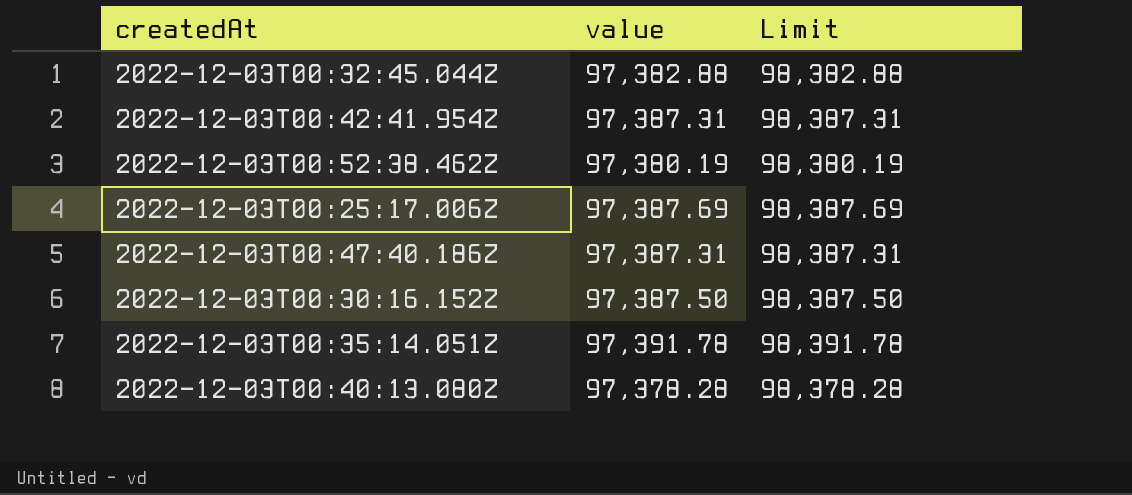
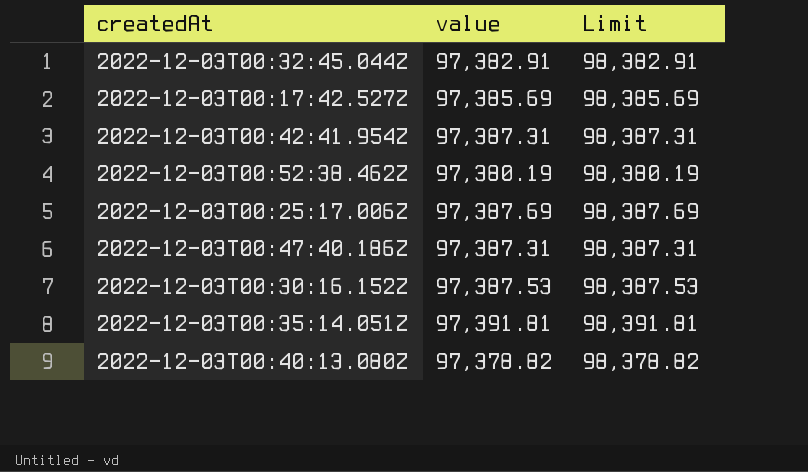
2022-12-03T00:32:45.044Z | value: 97,382.88 -> 97,382.91
2022-12-03T00:32:45.044Z | Limit: 98,382.88 -> 98,382.91
row 2022-12-03T00:17:42.527Z: none -> 97,385.69 | 98,385.69
2022-12-03T00:30:16.152Z | value: 97,387.50 -> 97,387.53
2022-12-03T00:30:16.152Z | Limit: 98,387.50 -> 98,387.53
2022-12-03T00:35:14.051Z | value: 97,391.78 -> 97,391.81
2022-12-03T00:35:14.051Z | Limit: 98,391.78 -> 98,391.81
2022-12-03T00:40:13.080Z | value: 97,378.28 -> 97,378.82
2022-12-03T00:40:13.080Z | Limit: 98,378.28 -> 98,378.82

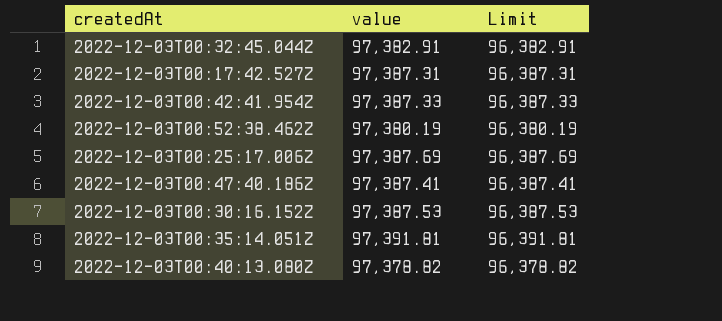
column Limit | formula: [value] + 1000 -> [value] - 1000
2022-12-03T00:17:42.527Z | value: 97,385.69 -> 97,387.31
2022-12-03T00:42:41.954Z | value: 97,387.31 -> 97,387.33
2022-12-03T00:47:40.186Z | value: 97,387.31 -> 97,387.41

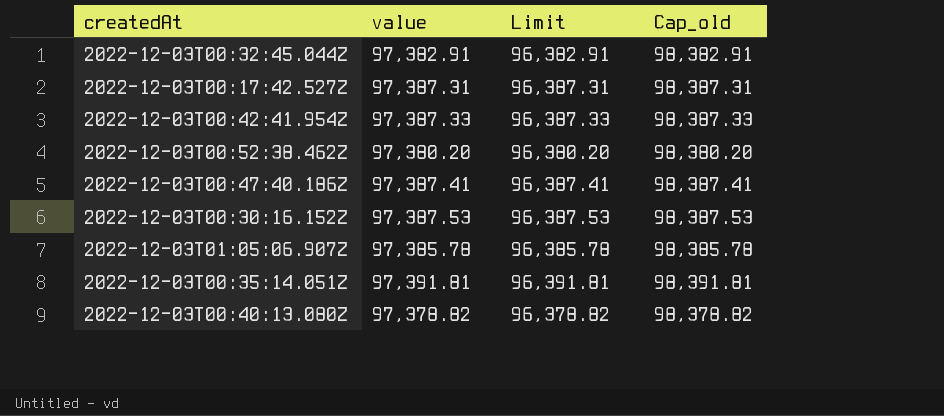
column Cap_old | formula: none -> [value] + 1000
row 2022-12-03T00:25:17.006Z: 97,387.69 | 96,387.69 -> none
2022-12-03T00:52:38.462Z | value: 97,380.19 -> 97,380.20
2022-12-03T00:52:38.462Z | Limit: 96,380.19 -> 96,380.20
row 2022-12-03T01:05:06.907Z: none -> 97,385.78 | 96,385.78 | 98,385.78

